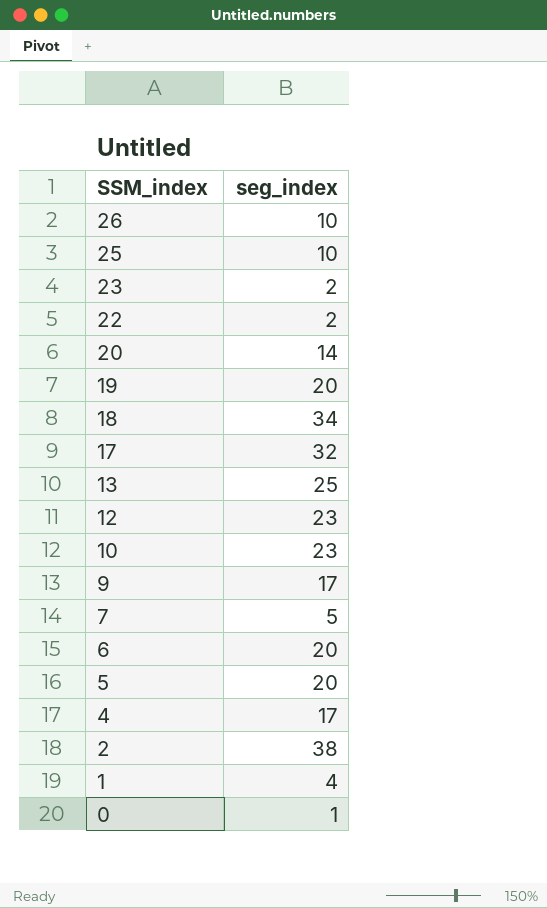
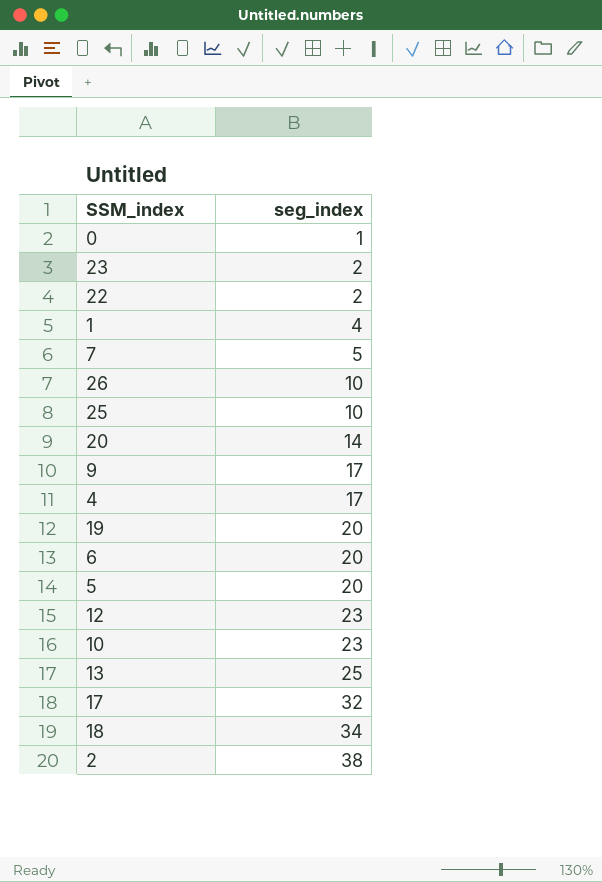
row order: SSM_index descending -> seg_index ascending

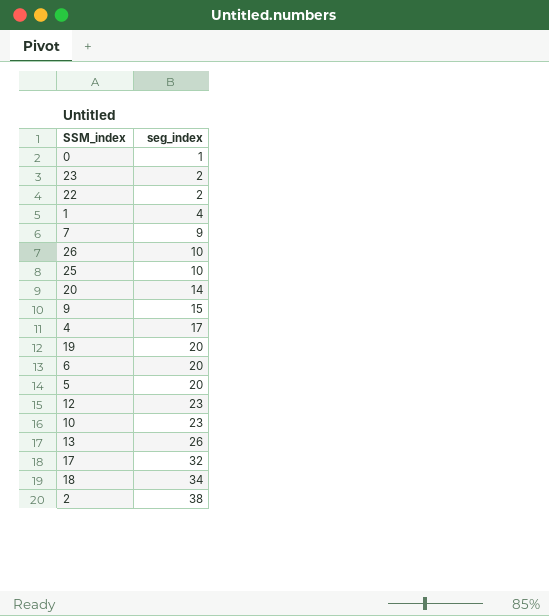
7 | seg_index: 5 -> 9
9 | seg_index: 17 -> 15
13 | seg_index: 25 -> 26

